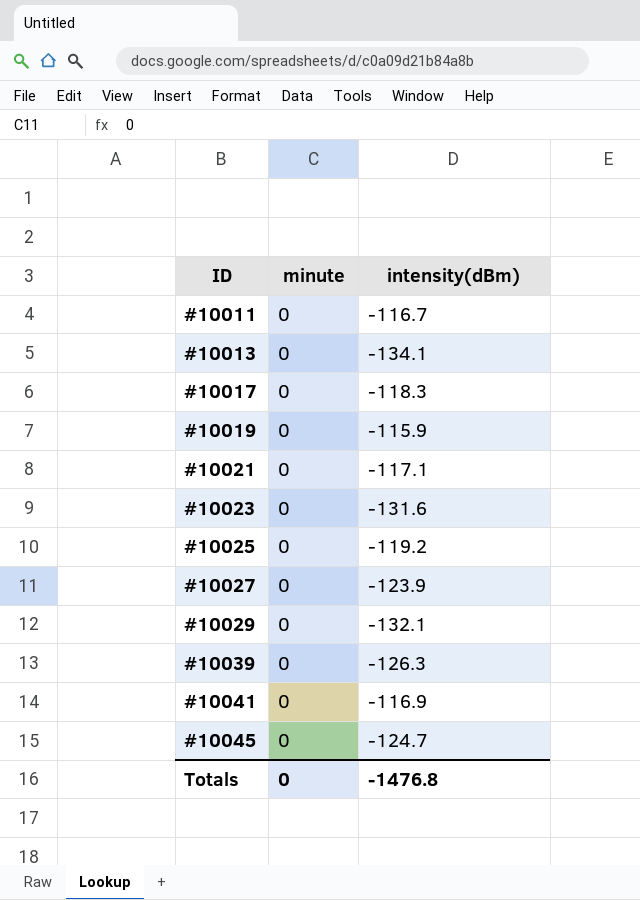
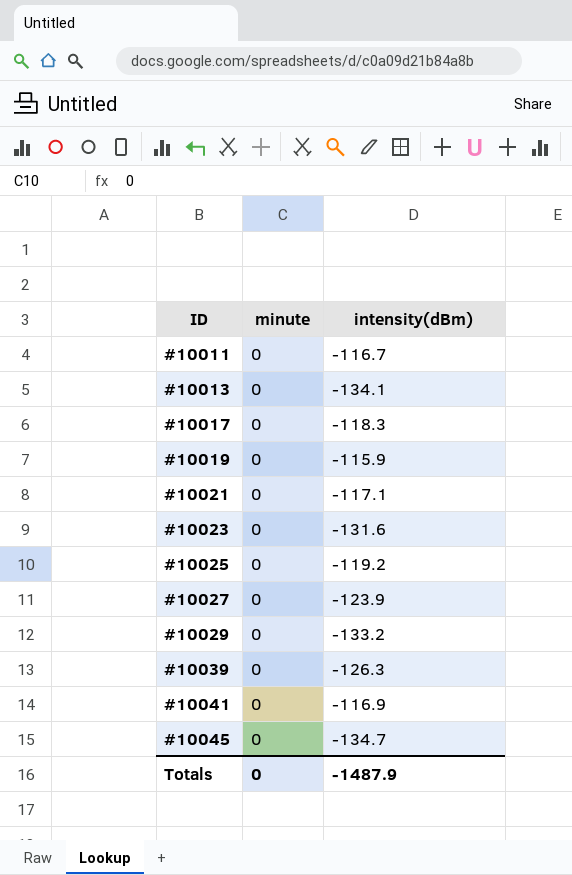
#10029 | intensity(dBm): -132.1 -> -133.2
#10045 | intensity(dBm): -124.7 -> -134.7
Totals | intensity(dBm): -1476.8 -> -1487.9

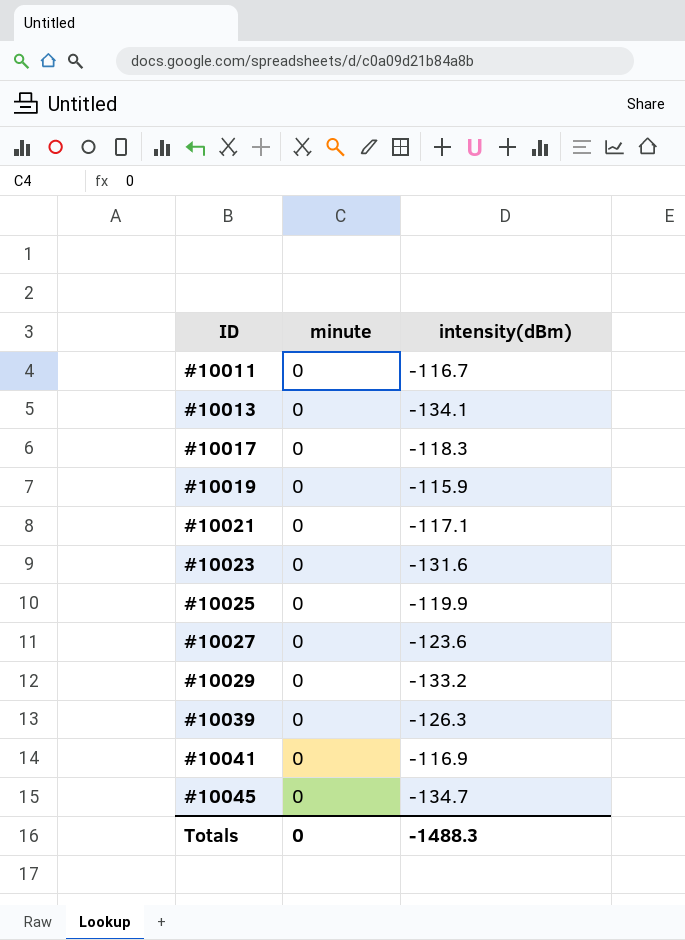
#10025 | intensity(dBm): -119.2 -> -119.9
#10027 | intensity(dBm): -123.9 -> -123.6
Totals | intensity(dBm): -1487.9 -> -1488.3

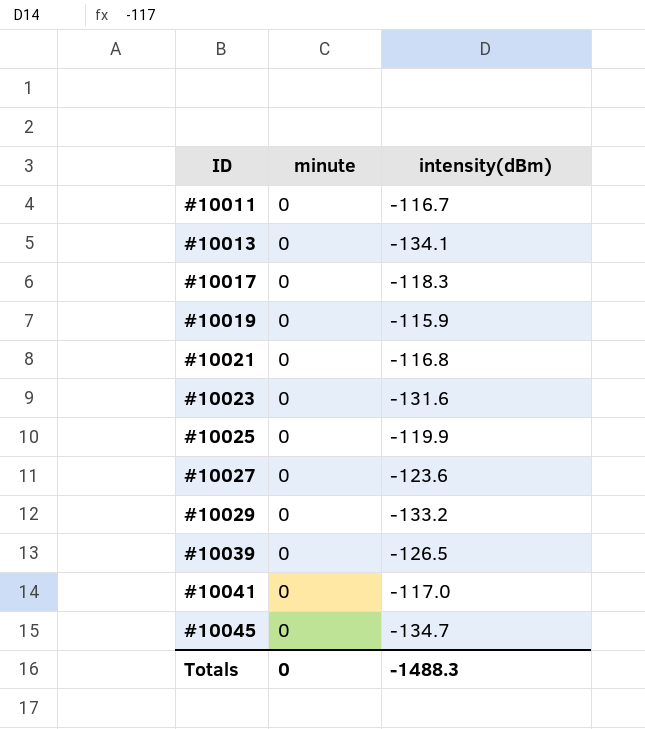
#10021 | intensity(dBm): -117.1 -> -116.8
#10039 | intensity(dBm): -126.3 -> -126.5
#10041 | intensity(dBm): -116.9 -> -117.0

